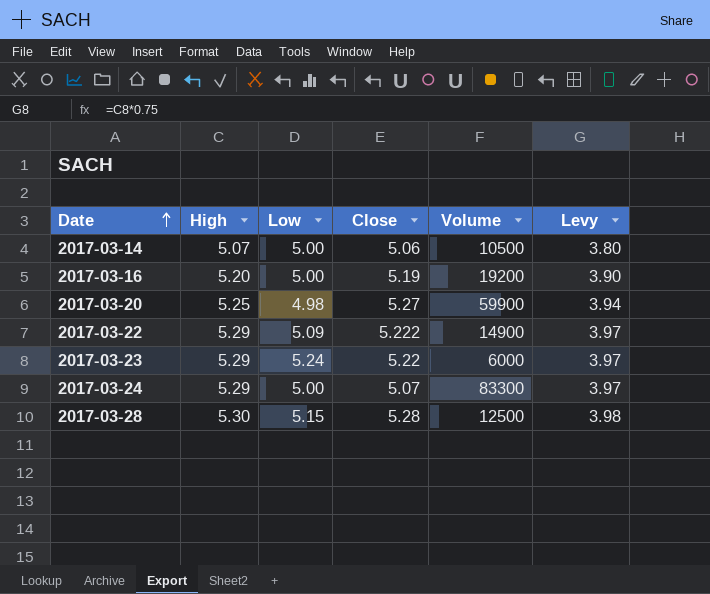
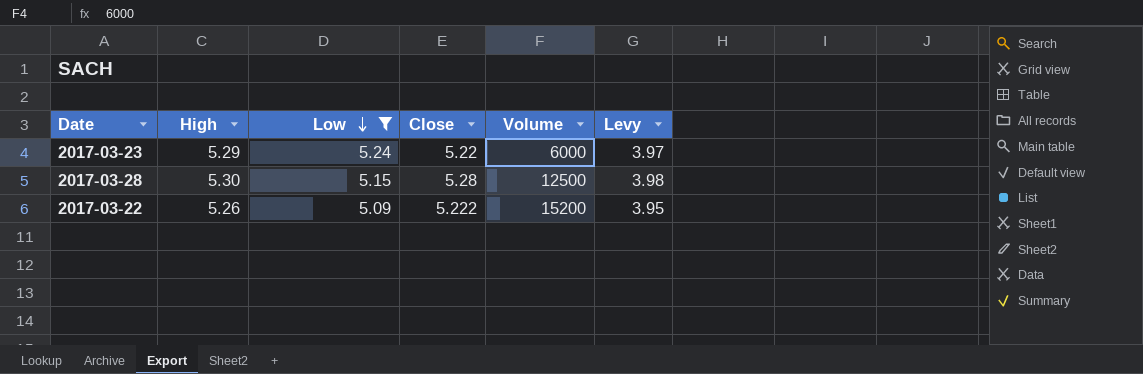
filter: none -> Low >= 5.09
row order: Date ascending -> Low descending
2017-03-22 | High: 5.29 -> 5.26
2017-03-22 | Volume: 14900 -> 15200
2017-03-22 | Levy: 3.97 -> 3.95

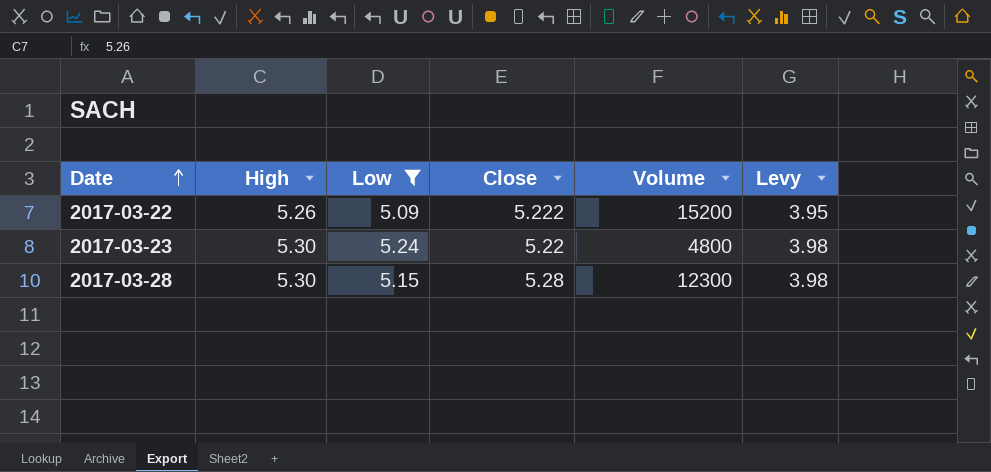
row order: Low descending -> Date ascending
2017-03-23 | High: 5.29 -> 5.30
2017-03-23 | Volume: 6000 -> 4800
2017-03-23 | Levy: 3.97 -> 3.98
2017-03-28 | Volume: 12500 -> 12300

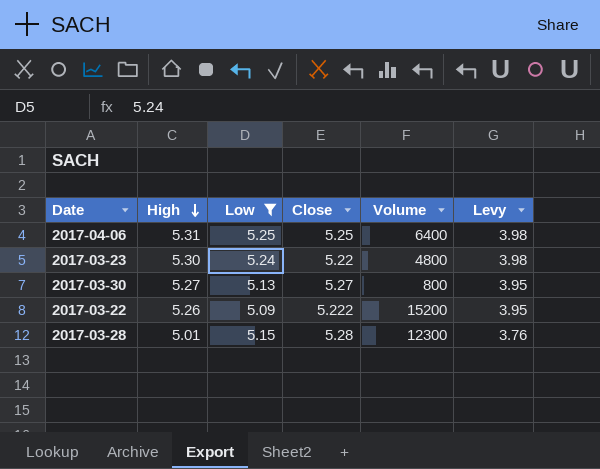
row order: Date ascending -> High descending
row 2017-04-06: none -> 5.31 | 5.25 | 5.25 | 6400 | 3.98
row 2017-03-30: none -> 5.27 | 5.13 | 5.27 | 800 | 3.95
2017-03-28 | High: 5.30 -> 5.01
2017-03-28 | Levy: 3.98 -> 3.76

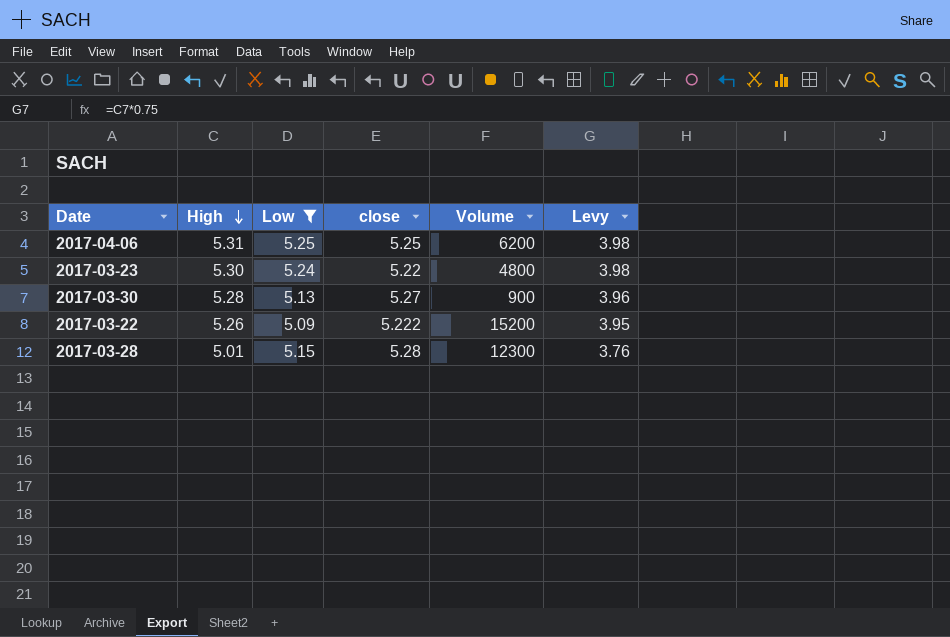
column name: Close -> close
2017-04-06 | Volume: 6400 -> 6200
2017-03-30 | High: 5.27 -> 5.28
2017-03-30 | Volume: 800 -> 900
2017-03-30 | Levy: 3.95 -> 3.96

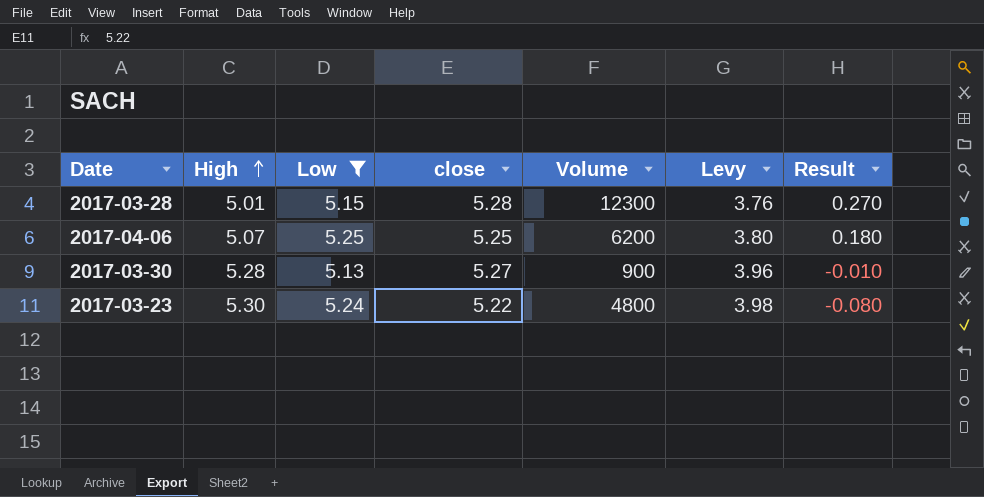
row order: High descending -> High ascending
column Result | formula: none -> [close] - [High]
row 2017-03-22: 5.26 | 5.09 | 5.222 | 15200 | 3.95 -> none
2017-04-06 | High: 5.31 -> 5.07
2017-04-06 | Levy: 3.98 -> 3.80

